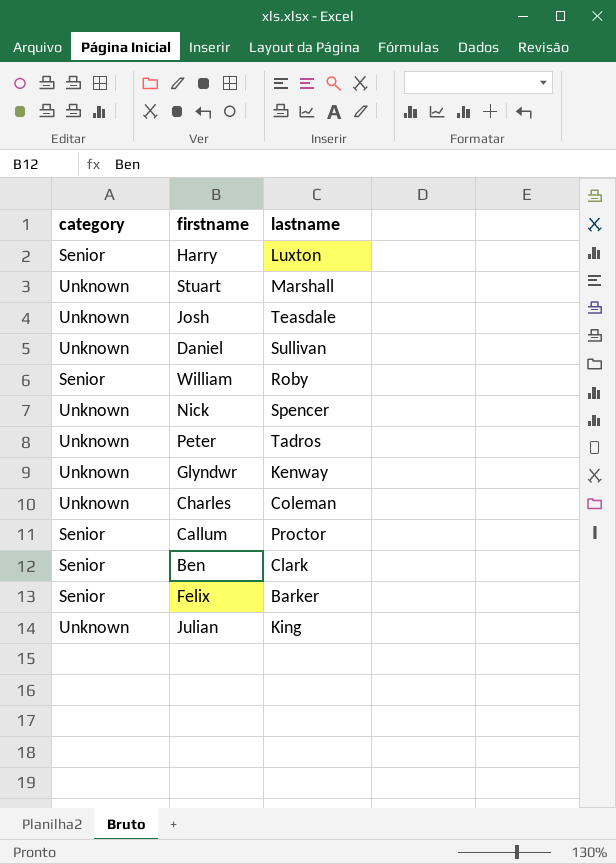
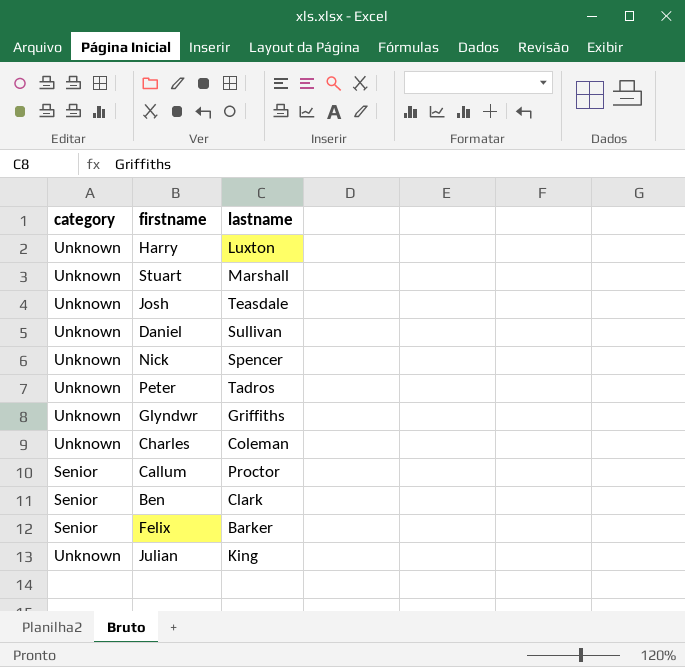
row William: Senior | Roby -> none
Harry | category: Senior -> Unknown
Glyndwr | lastname: Kenway -> Griffiths

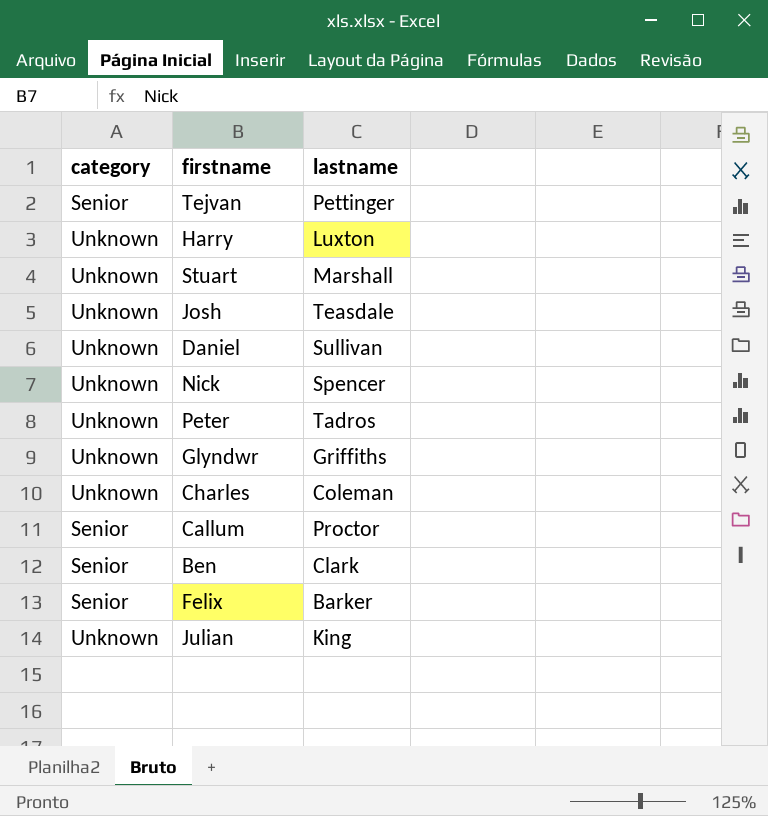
row Tejvan: none -> Senior | Pettinger

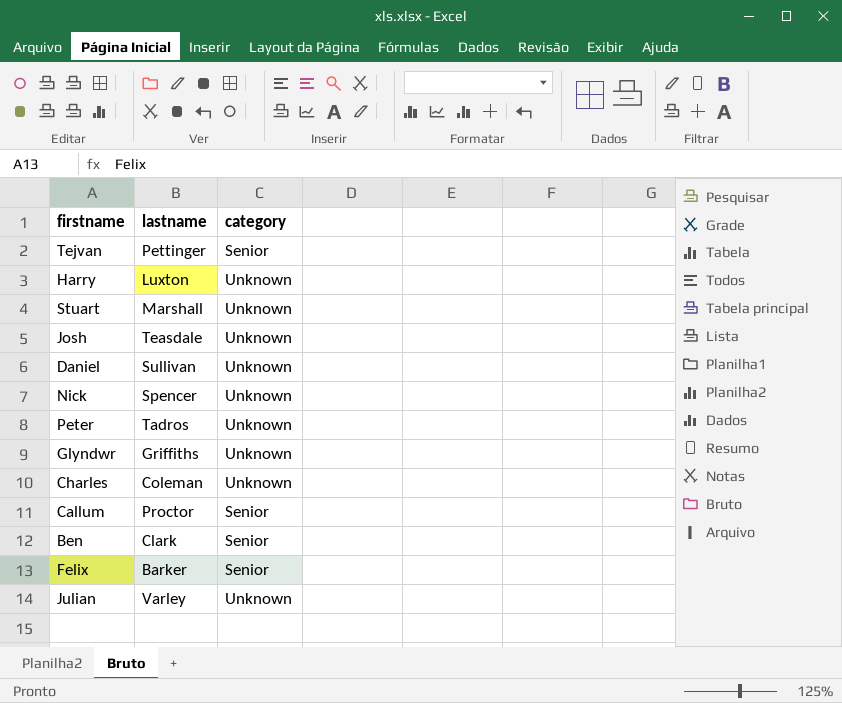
column category | position: 1 -> 3
Julian | lastname: King -> Varley

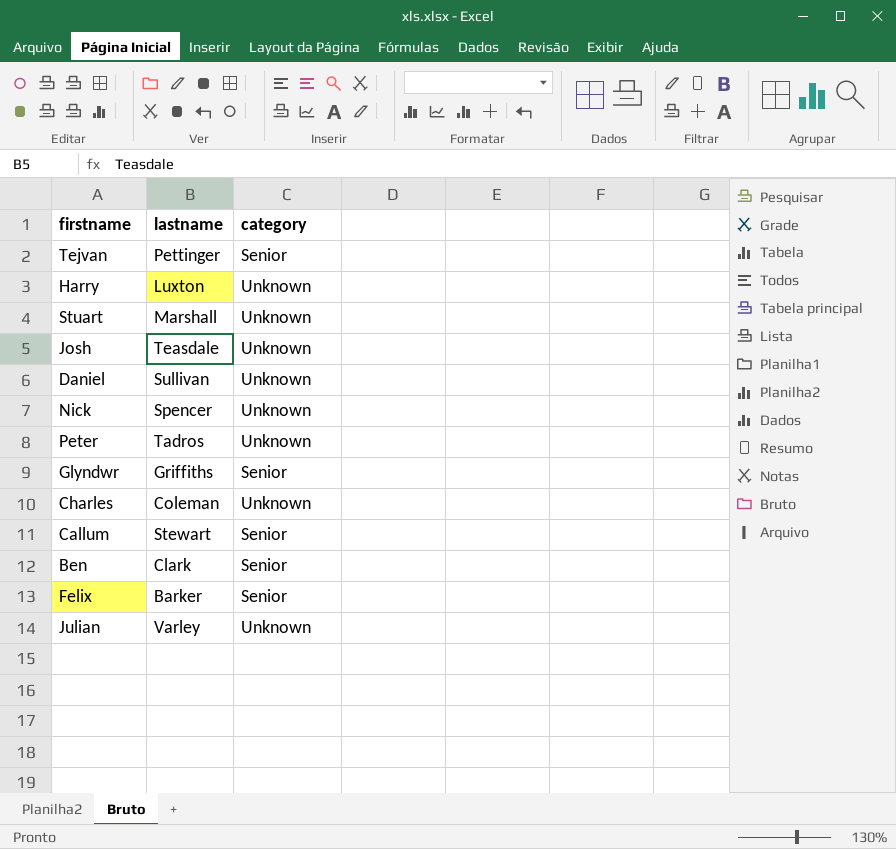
Glyndwr | category: Unknown -> Senior
Callum | lastname: Proctor -> Stewart

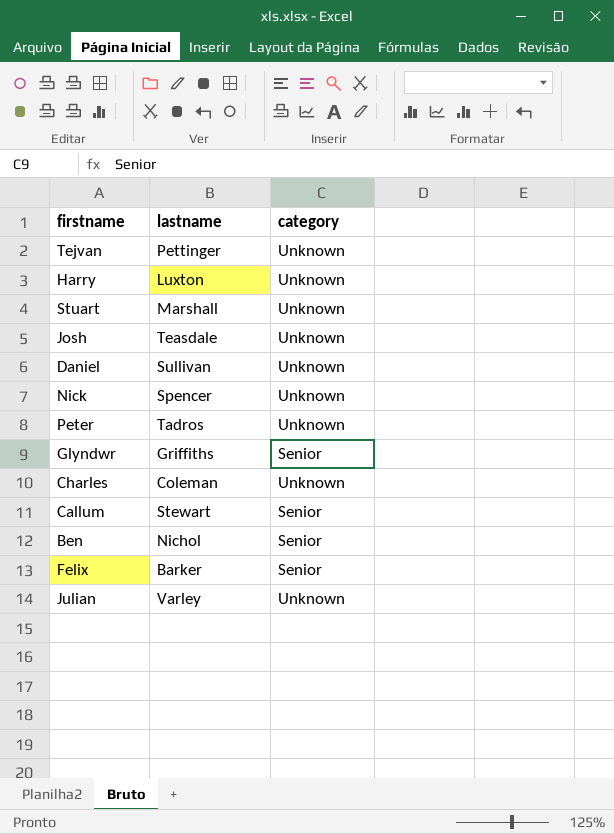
Tejvan | category: Senior -> Unknown
Ben | lastname: Clark -> Nichol

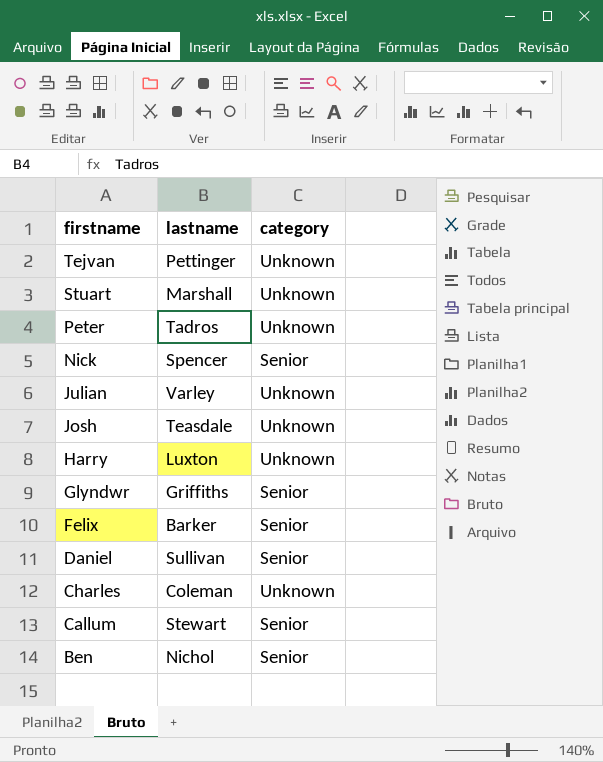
row order: none -> firstname descending
Nick | category: Unknown -> Senior
Daniel | category: Unknown -> Senior

